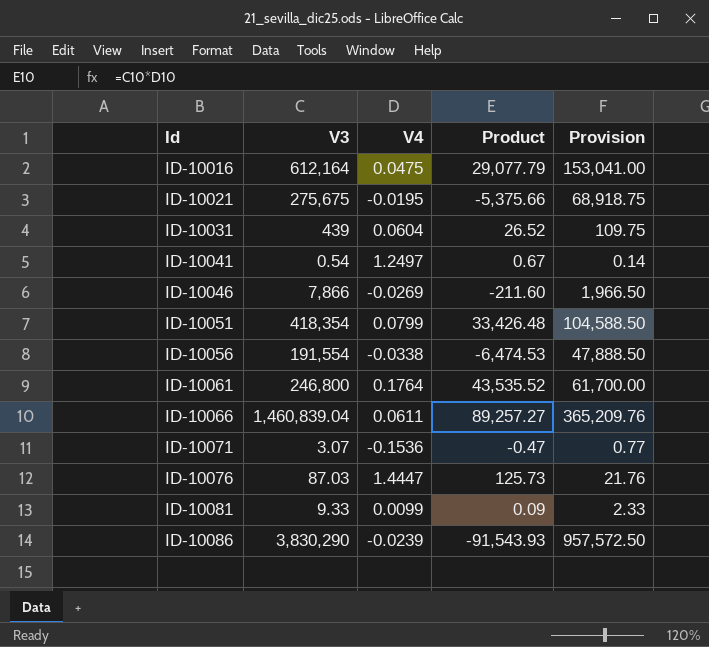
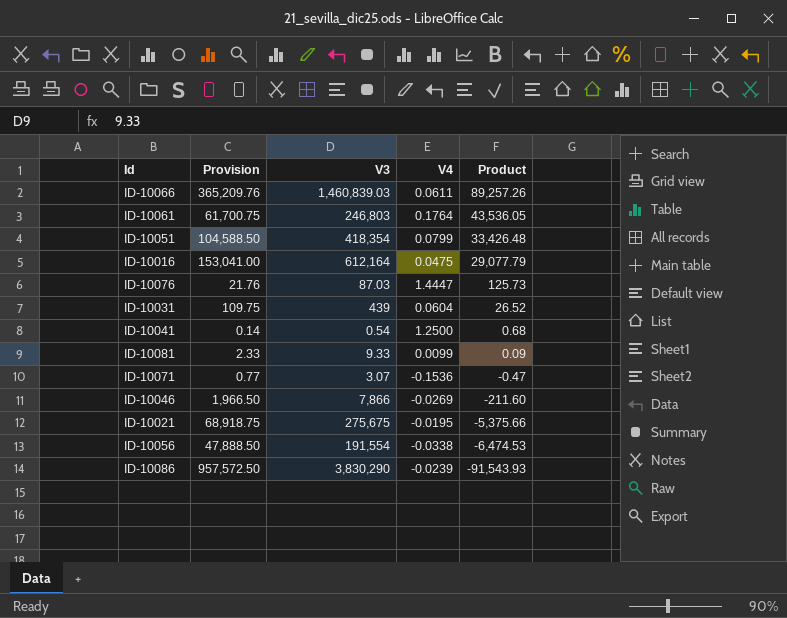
row order: Id ascending -> Product descending
column Provision | position: 5 -> 2
ID-10066 | V3: 1,460,839.04 -> 1,460,839.03
ID-10066 | Product: 89,257.27 -> 89,257.26
ID-10061 | Provision: 61,700.00 -> 61,700.75
ID-10061 | V3: 246,800 -> 246,803
ID-10061 | Product: 43,535.52 -> 43,536.05
ID-10041 | V4: 1.2497 -> 1.2500
ID-10041 | Product: 0.67 -> 0.68

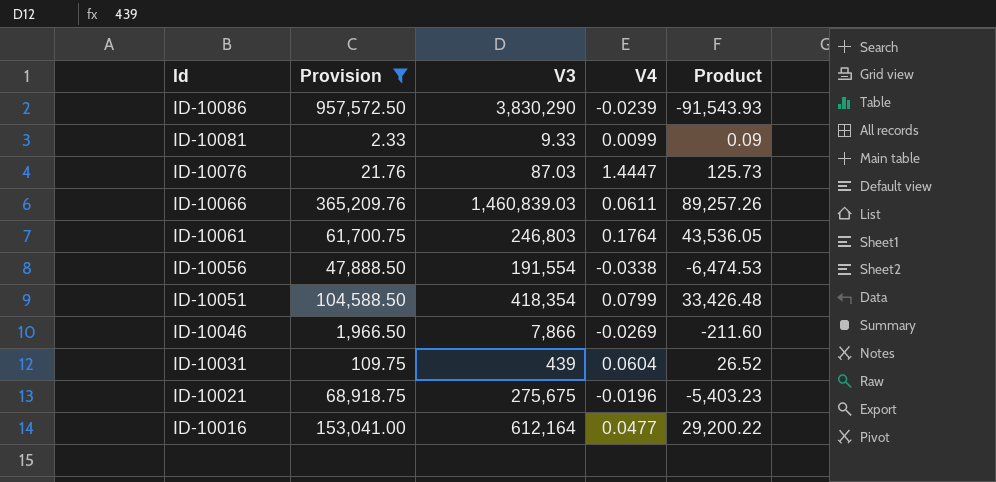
filter: none -> Provision >= 2.33
row order: Product descending -> Id descending
ID-10021 | V4: -0.0195 -> -0.0196
ID-10021 | Product: -5,375.66 -> -5,403.23
ID-10016 | V4: 0.0475 -> 0.0477
ID-10016 | Product: 29,077.79 -> 29,200.22

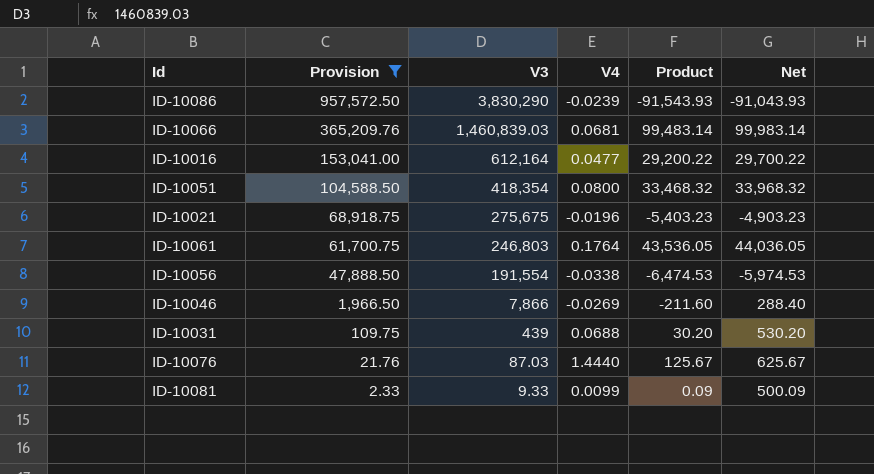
row order: Id descending -> Provision descending
column Net | formula: none -> [Product] + 500
ID-10066 | V4: 0.0611 -> 0.0681
ID-10066 | Product: 89,257.26 -> 99,483.14
ID-10051 | V4: 0.0799 -> 0.0800
ID-10051 | Product: 33,426.48 -> 33,468.32
ID-10031 | V4: 0.0604 -> 0.0688
ID-10031 | Product: 26.52 -> 30.20
ID-10076 | V4: 1.4447 -> 1.4440
ID-10076 | Product: 125.73 -> 125.67

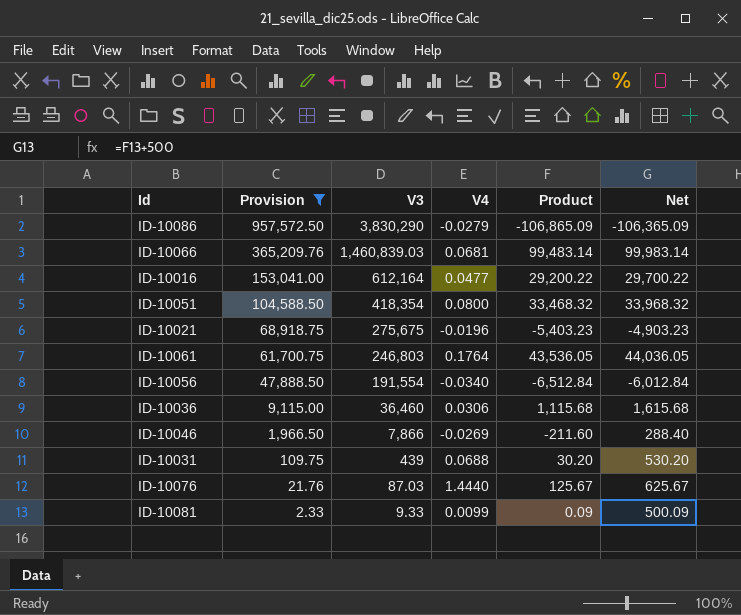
ID-10086 | V4: -0.0239 -> -0.0279
ID-10086 | Product: -91,543.93 -> -106,865.09
ID-10086 | Net: -91,043.93 -> -106,365.09
ID-10056 | V4: -0.0338 -> -0.0340
ID-10056 | Product: -6,474.53 -> -6,512.84
ID-10056 | Net: -5,974.53 -> -6,012.84
row ID-10036: none -> 9,115.00 | 36,460 | 0.0306 | 1,115.68 | 1,615.68

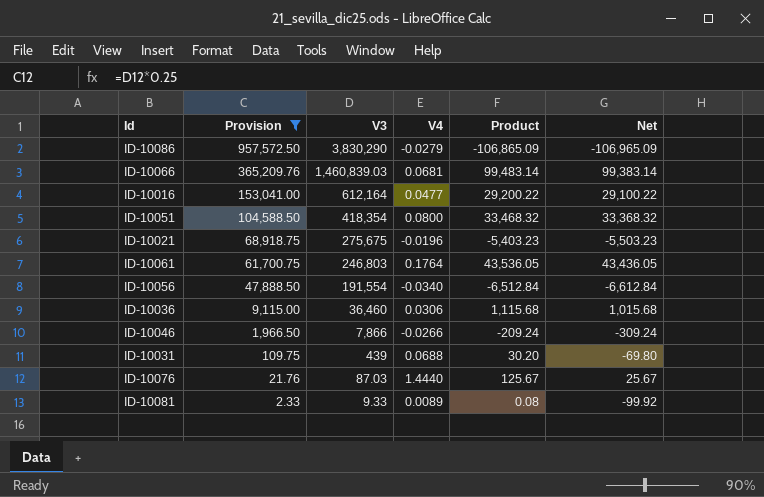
column Net | formula: [Product] + 500 -> [Product] - 100
ID-10046 | V4: -0.0269 -> -0.0266
ID-10046 | Product: -211.60 -> -209.24
ID-10081 | V4: 0.0099 -> 0.0089
ID-10081 | Product: 0.09 -> 0.08

